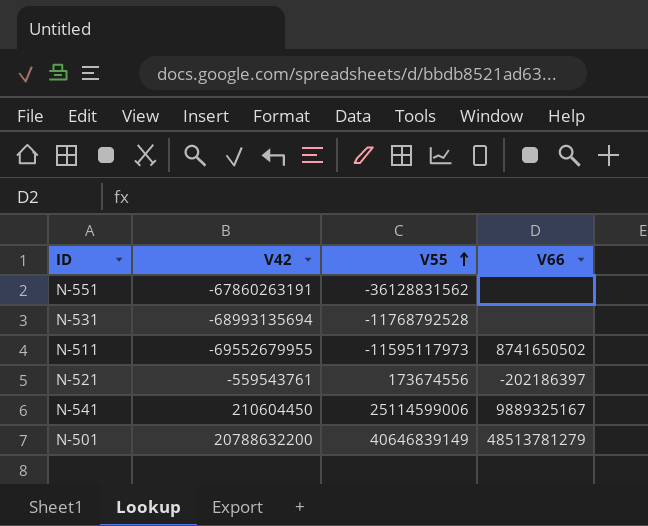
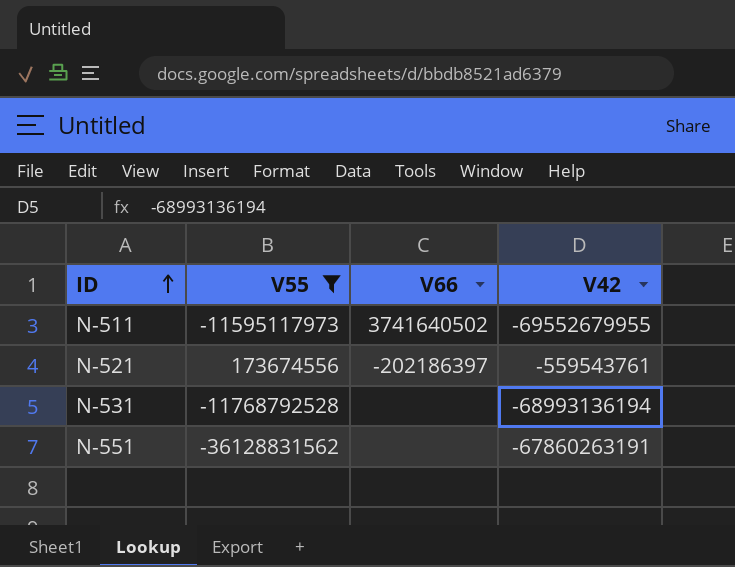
filter: none -> V55 <= 173674556
row order: V55 ascending -> ID ascending
column V42 | position: 2 -> 4
N-511 | V66: 8741650502 -> 3741640502
N-531 | V42: -68993135694 -> -68993136194

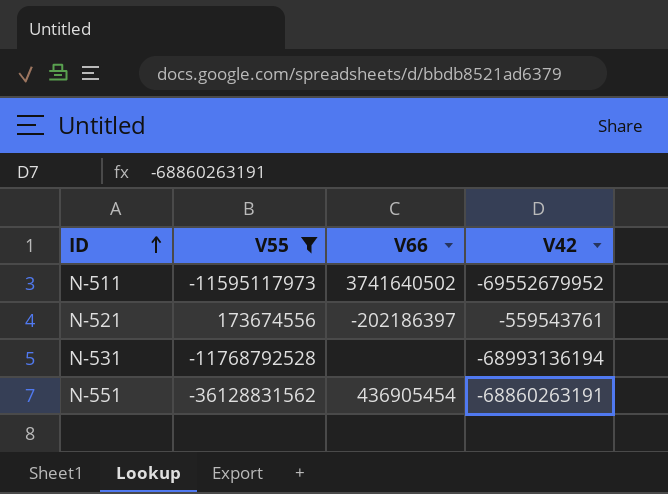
N-511 | V42: -69552679955 -> -69552679952
N-551 | V66: none -> 436905454
N-551 | V42: -67860263191 -> -68860263191

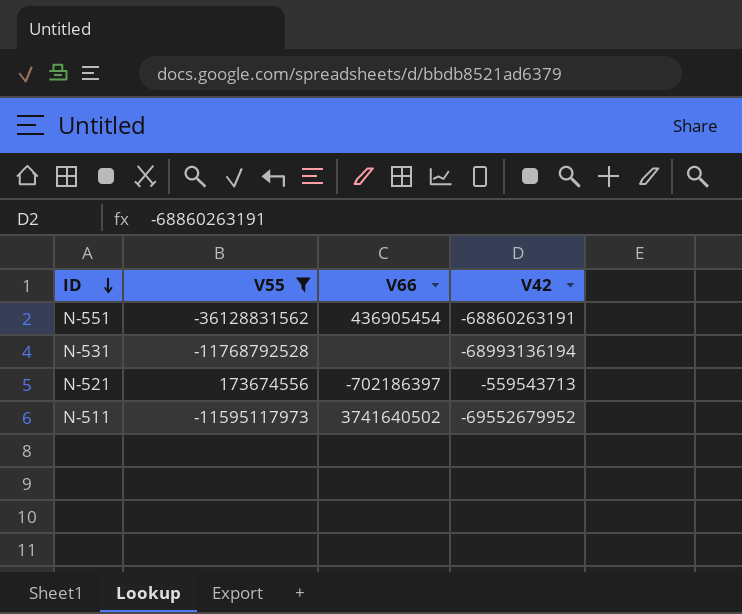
row order: ID ascending -> ID descending
N-521 | V66: -202186397 -> -702186397
N-521 | V42: -559543761 -> -559543713

